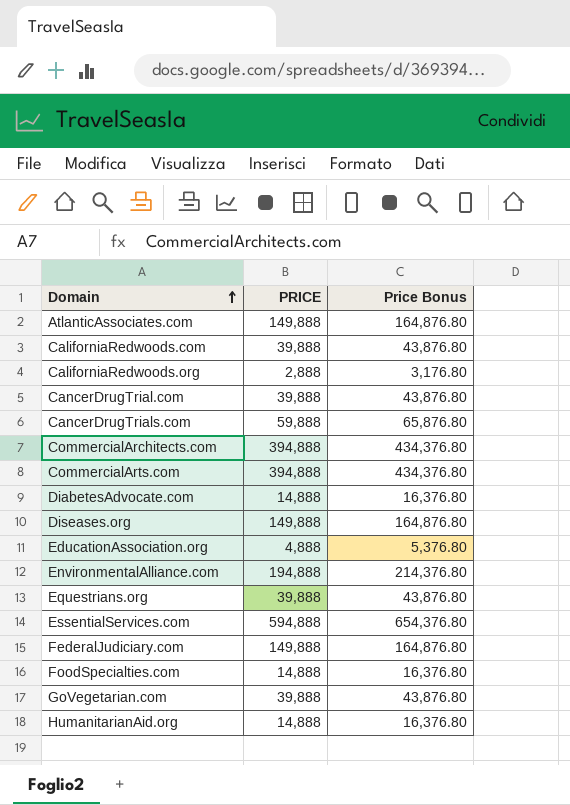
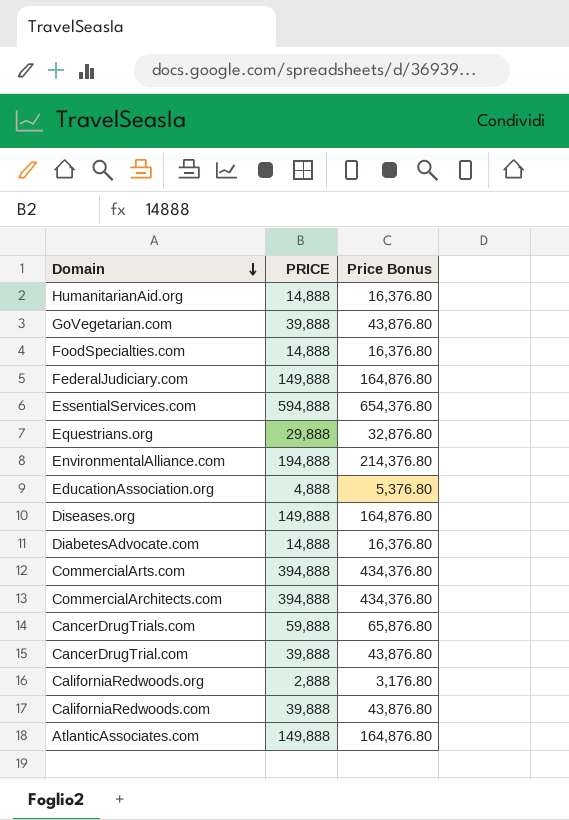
row order: Domain ascending -> Domain descending
Equestrians.org | PRICE: 39,888 -> 29,888
Equestrians.org | Price Bonus: 43,876.80 -> 32,876.80

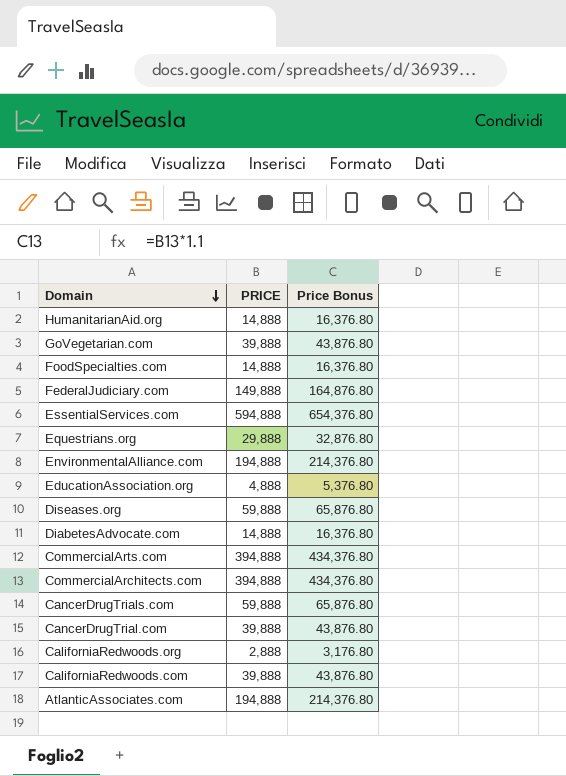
Diseases.org | PRICE: 149,888 -> 59,888
Diseases.org | Price Bonus: 164,876.80 -> 65,876.80
AtlanticAssociates.com | PRICE: 149,888 -> 194,888
AtlanticAssociates.com | Price Bonus: 164,876.80 -> 214,376.80

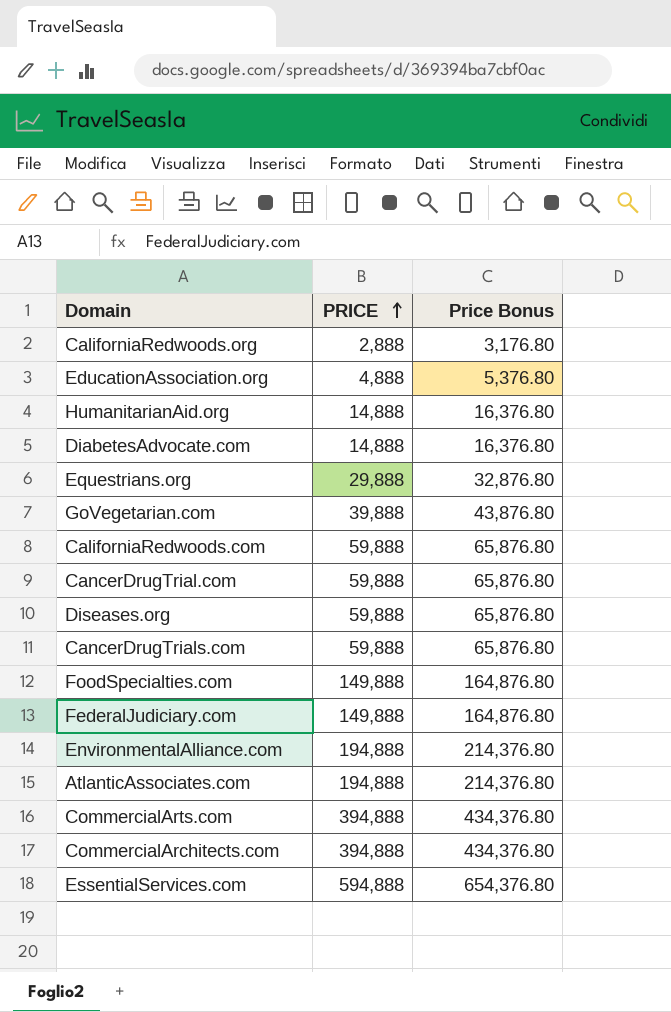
row order: Domain descending -> PRICE ascending
CaliforniaRedwoods.com | PRICE: 39,888 -> 59,888
CaliforniaRedwoods.com | Price Bonus: 43,876.80 -> 65,876.80
CancerDrugTrial.com | PRICE: 39,888 -> 59,888
CancerDrugTrial.com | Price Bonus: 43,876.80 -> 65,876.80
FoodSpecialties.com | PRICE: 14,888 -> 149,888
FoodSpecialties.com | Price Bonus: 16,376.80 -> 164,876.80

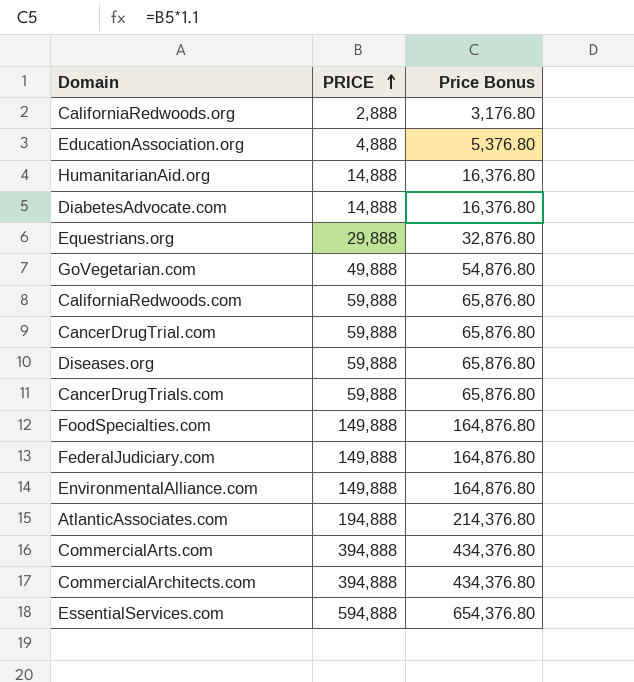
GoVegetarian.com | PRICE: 39,888 -> 49,888
GoVegetarian.com | Price Bonus: 43,876.80 -> 54,876.80
EnvironmentalAlliance.com | PRICE: 194,888 -> 149,888
EnvironmentalAlliance.com | Price Bonus: 214,376.80 -> 164,876.80

